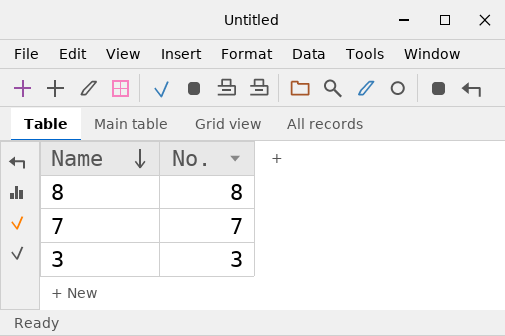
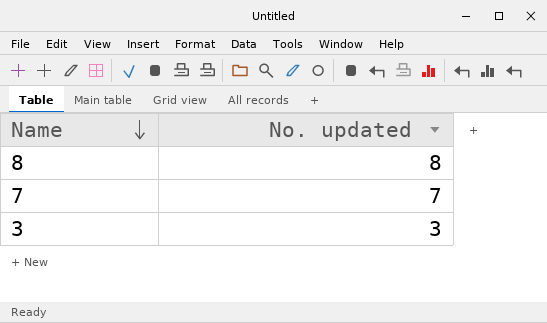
column name: No. -> No. updated

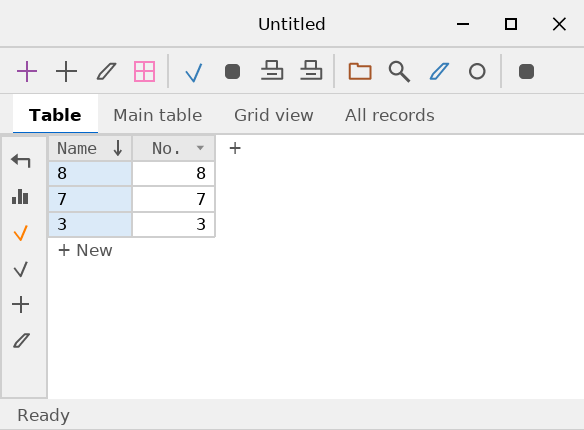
column name: No. updated -> No.

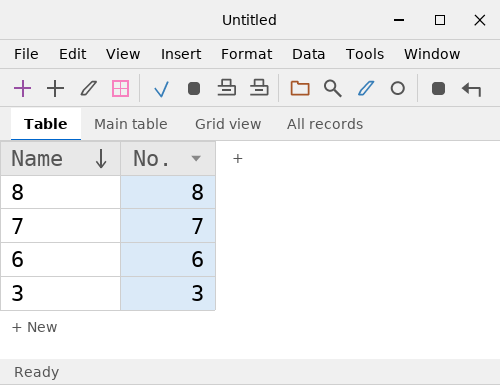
row 6: none -> 6

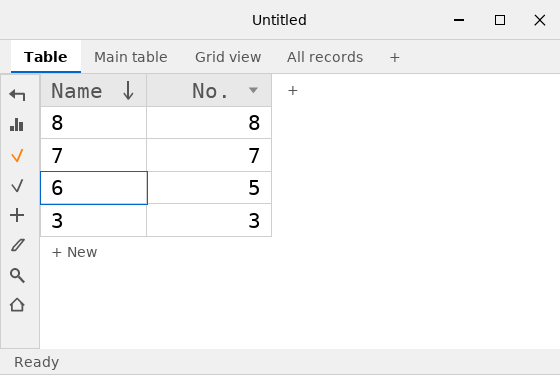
6 | No.: 6 -> 5

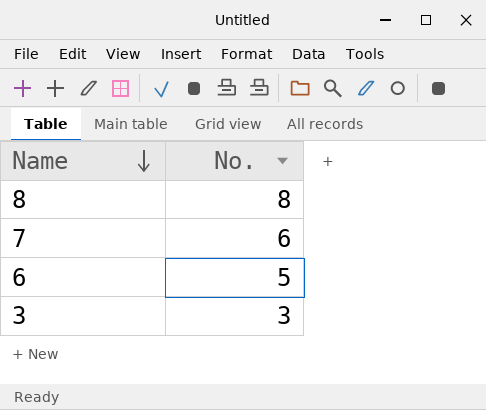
7 | No.: 7 -> 6

